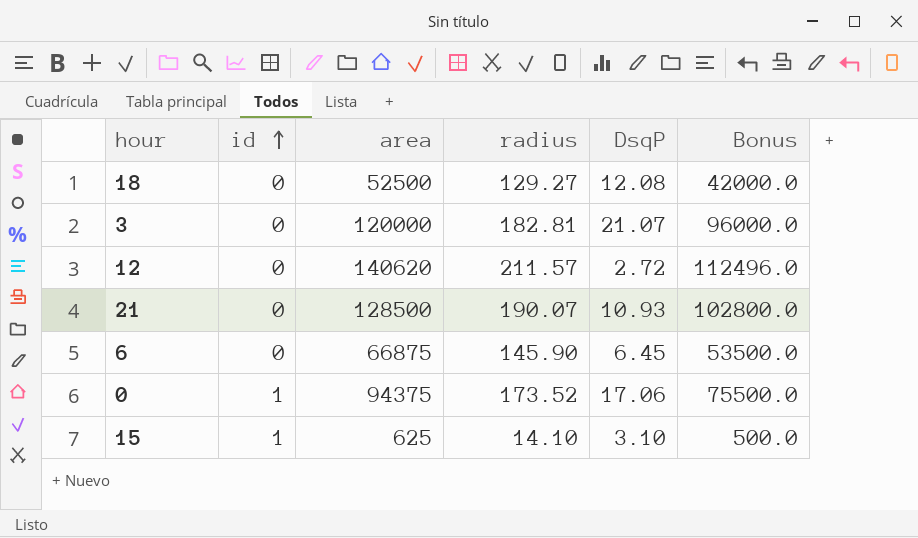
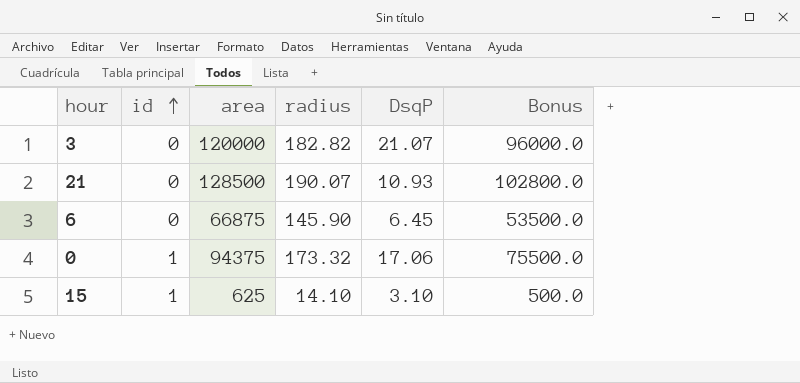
row 18: 0 | 52500 | 129.27 | 12.08 | 42000.0 -> none
row 12: 0 | 140620 | 211.57 | 2.72 | 112496.0 -> none
3 | radius: 182.81 -> 182.82
0 | radius: 173.52 -> 173.32

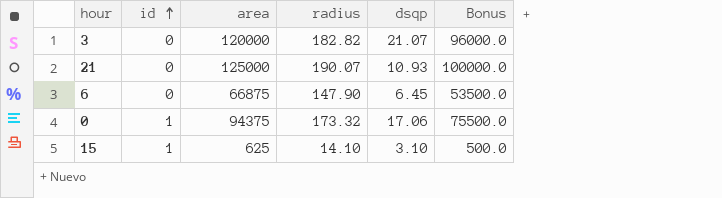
column name: DsqP -> dsqp
21 | area: 128500 -> 125000
21 | Bonus: 102800.0 -> 100000.0
6 | radius: 145.90 -> 147.90

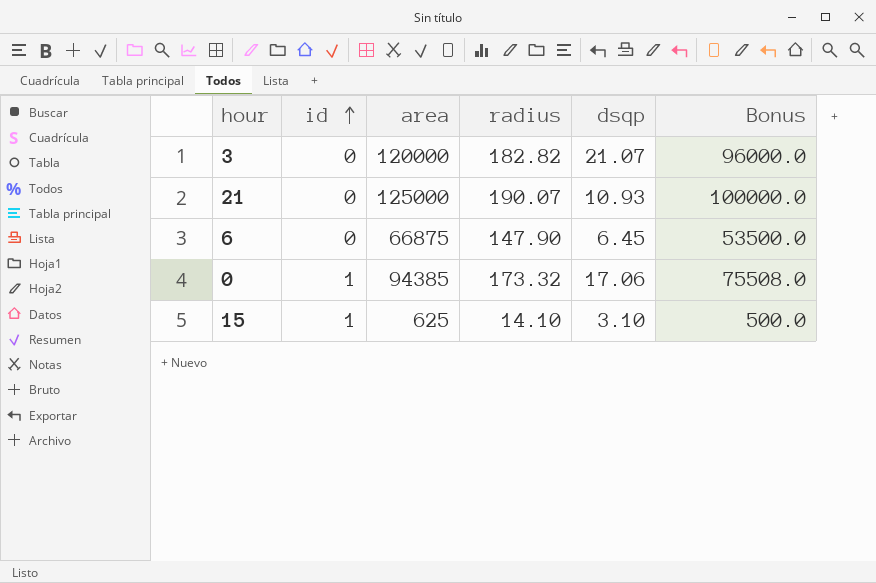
0 | area: 94375 -> 94385
0 | Bonus: 75500.0 -> 75508.0

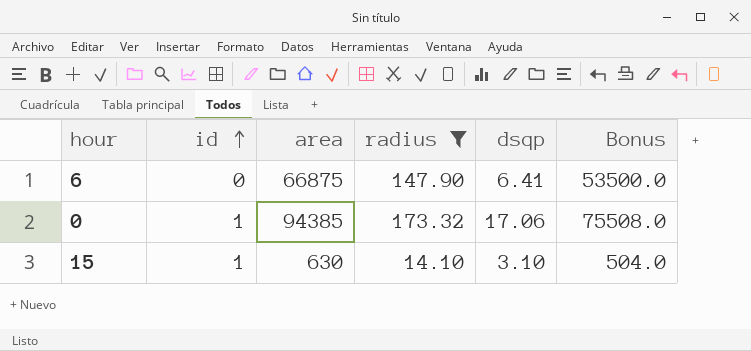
filter: none -> radius <= 173.32
6 | dsqp: 6.45 -> 6.41
15 | area: 625 -> 630
15 | Bonus: 500.0 -> 504.0

